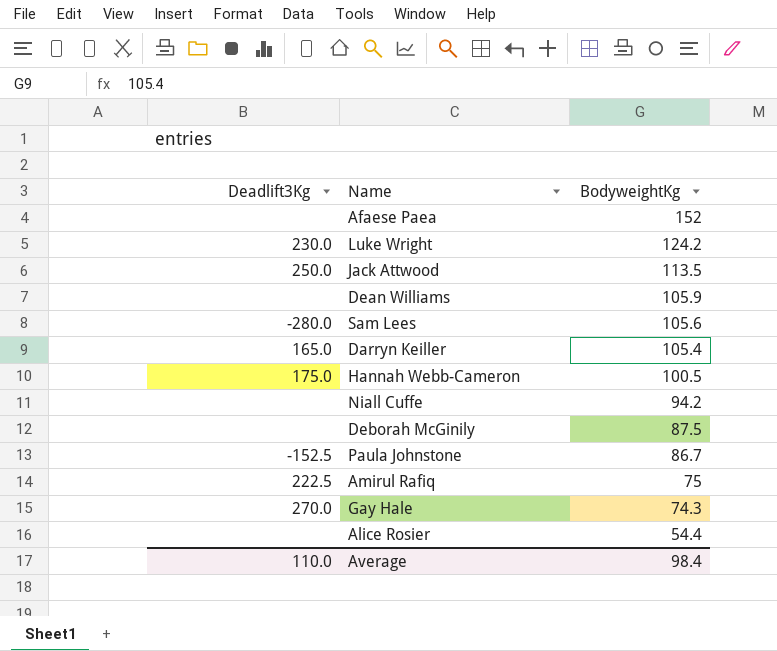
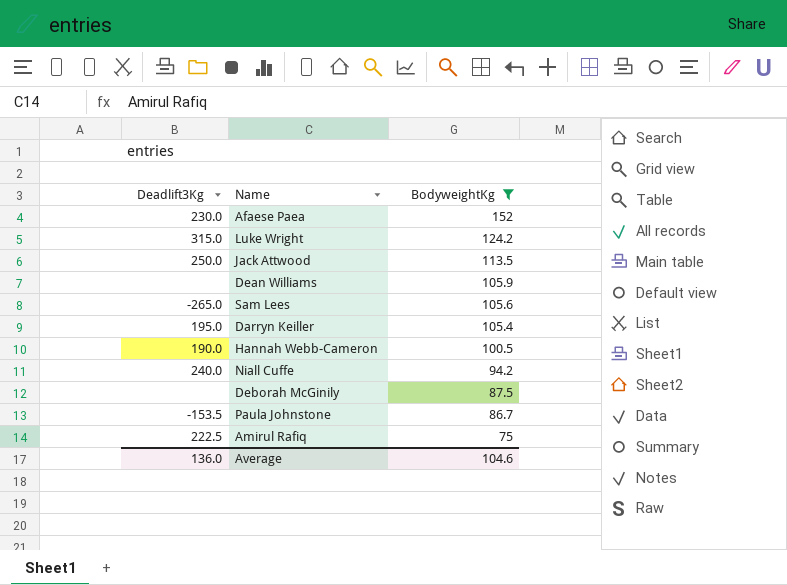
filter: none -> BodyweightKg >= 75
Afaese Paea | Deadlift3Kg: none -> 230.0
Luke Wright | Deadlift3Kg: 230.0 -> 315.0
Sam Lees | Deadlift3Kg: -280.0 -> -265.0
Darryn Keiller | Deadlift3Kg: 165.0 -> 195.0
Hannah Webb-Cameron | Deadlift3Kg: 175.0 -> 190.0
Niall Cuffe | Deadlift3Kg: none -> 240.0
Paula Johnstone | Deadlift3Kg: -152.5 -> -153.5
Average | Deadlift3Kg: 110.0 -> 136.0
Average | BodyweightKg: 98.4 -> 104.6

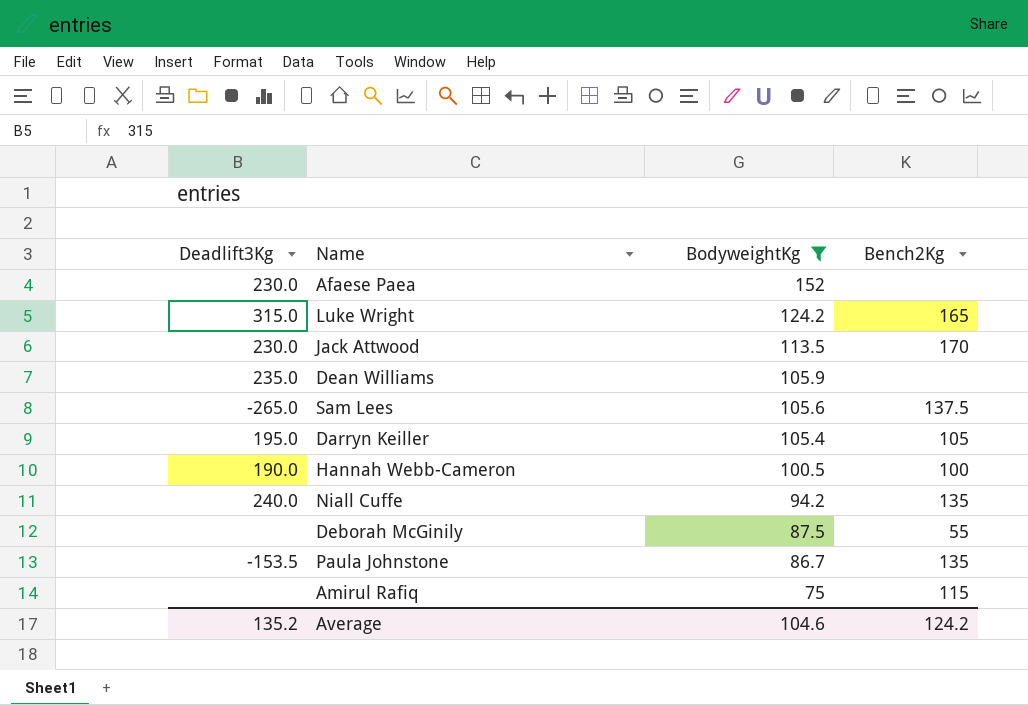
column Bench2Kg | position: none -> 4
Jack Attwood | Deadlift3Kg: 250.0 -> 230.0
Dean Williams | Deadlift3Kg: none -> 235.0
Amirul Rafiq | Deadlift3Kg: 222.5 -> none
Average | Deadlift3Kg: 136.0 -> 135.2

